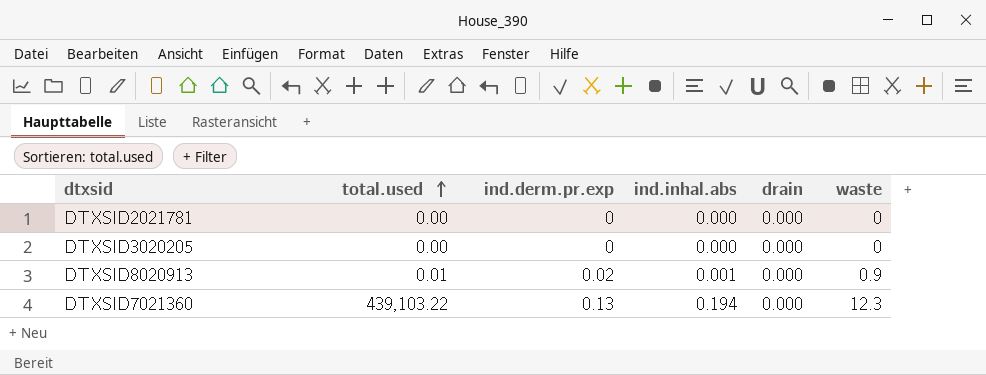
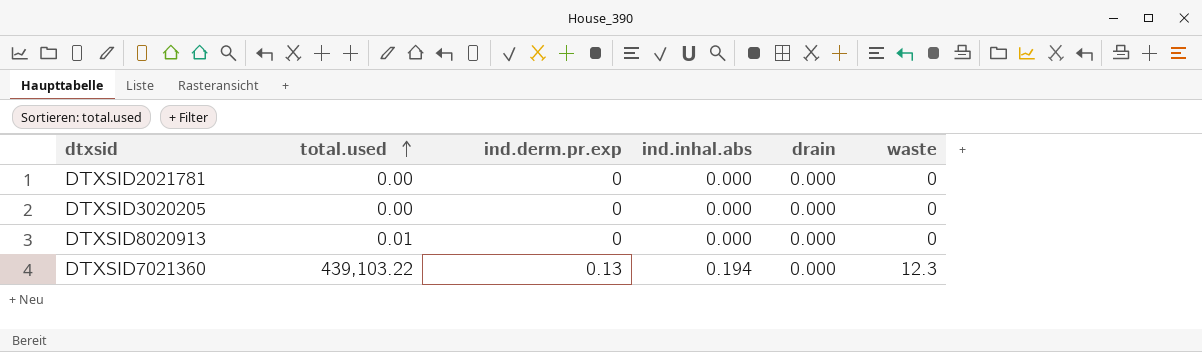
DTXSID8020913 | ind.derm.pr.exp: 0.02 -> 0
DTXSID8020913 | ind.inhal.abs: 0.001 -> 0.000
DTXSID8020913 | waste: 0.9 -> 0

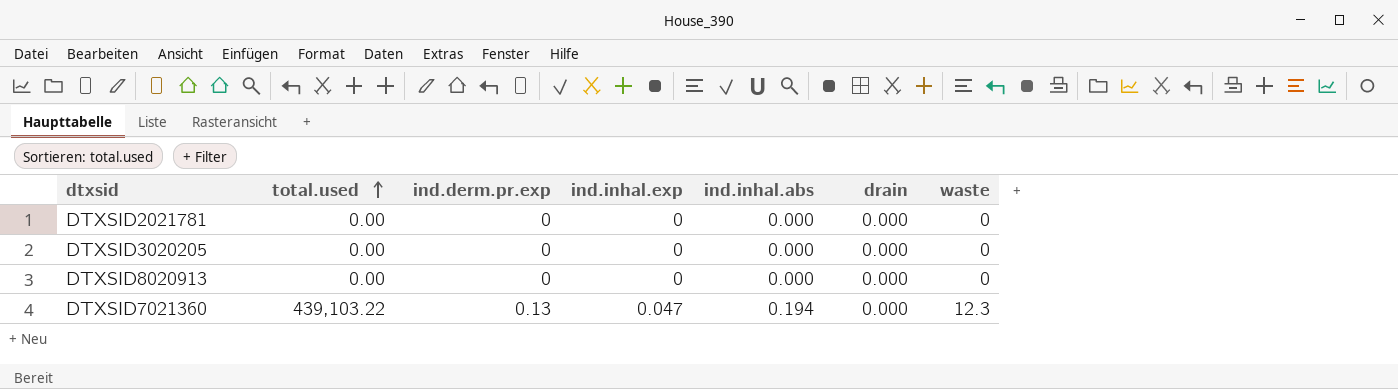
column ind.inhal.exp | position: none -> 4
DTXSID8020913 | total.used: 0.01 -> 0.00

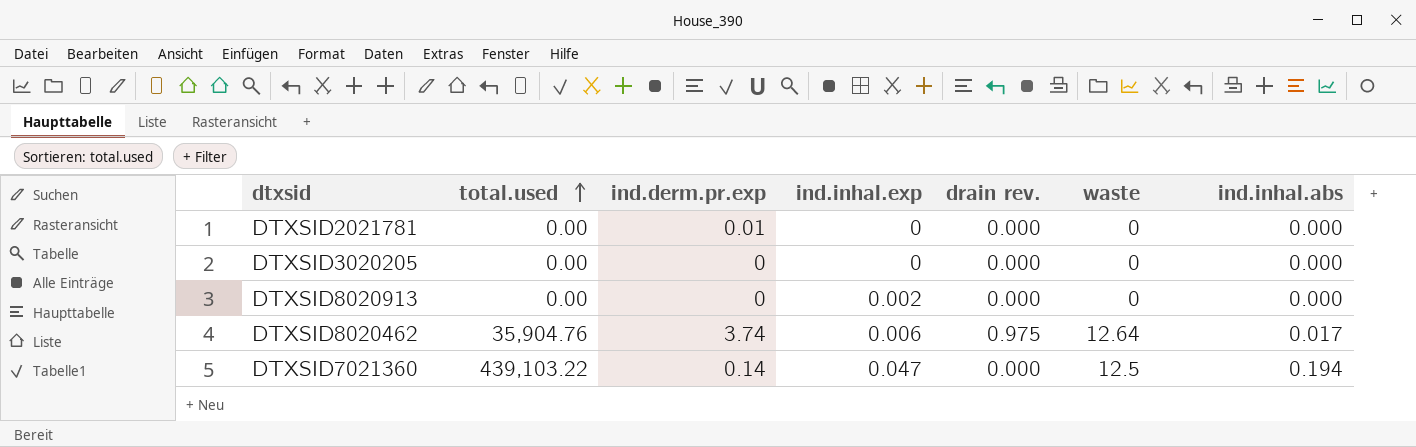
column name: drain -> drain rev.
column ind.inhal.abs | position: 5 -> 7
DTXSID2021781 | ind.derm.pr.exp: 0 -> 0.01
DTXSID8020913 | ind.inhal.exp: 0 -> 0.002
row DTXSID8020462: none -> 35,904.76 | 3.74 | 0.006 | 0.975 | 12.64 | 0.017
DTXSID7021360 | ind.derm.pr.exp: 0.13 -> 0.14
DTXSID7021360 | waste: 12.3 -> 12.5

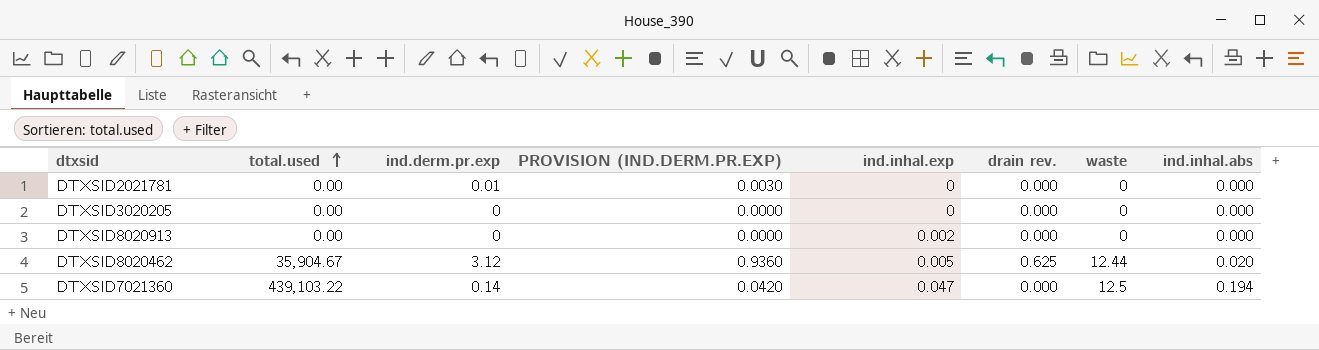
column PROVISION (IND.DERM.PR.EXP) | formula: none -> [ind.derm.pr.exp] * 0.3
DTXSID8020462 | total.used: 35,904.76 -> 35,904.67
DTXSID8020462 | ind.derm.pr.exp: 3.74 -> 3.12
DTXSID8020462 | ind.inhal.exp: 0.006 -> 0.005
DTXSID8020462 | drain rev.: 0.975 -> 0.625
DTXSID8020462 | waste: 12.64 -> 12.44
DTXSID8020462 | ind.inhal.abs: 0.017 -> 0.020

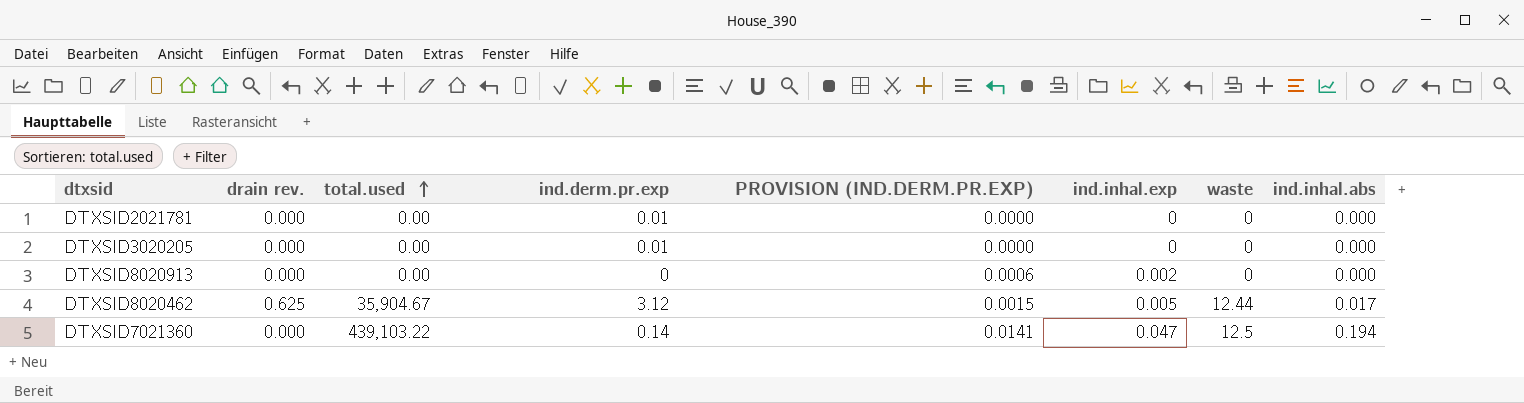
column drain rev. | position: 6 -> 2
column PROVISION (IND.DERM.PR.EXP) | formula: [ind.derm.pr.exp] * 0.3 -> [ind.inhal.exp] * 0.3
DTXSID3020205 | ind.derm.pr.exp: 0 -> 0.01
DTXSID8020462 | ind.inhal.abs: 0.020 -> 0.017

